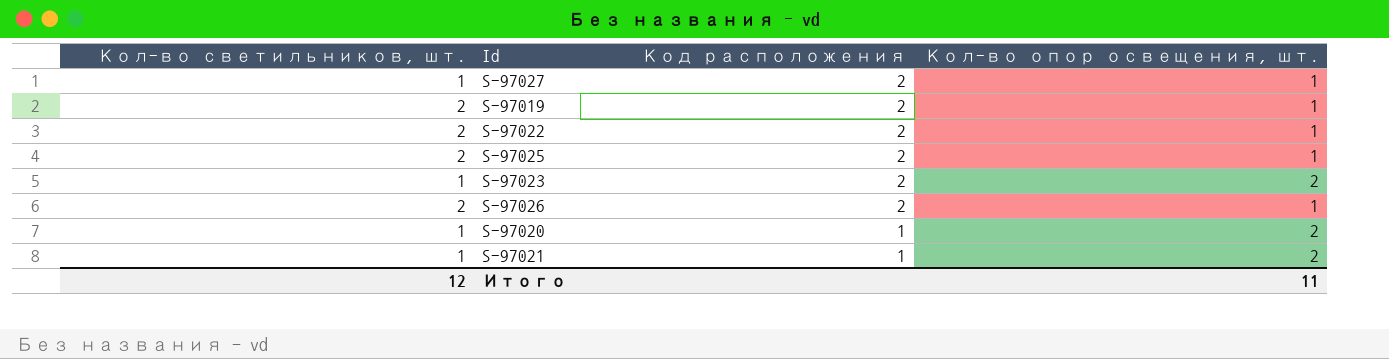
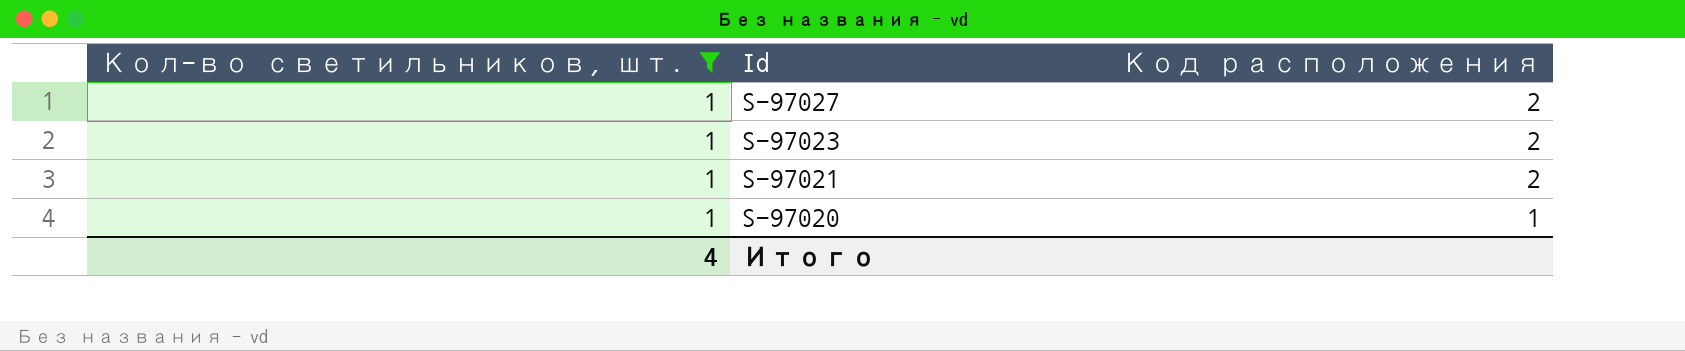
filter: none -> Кол-во светильников, шт. = 1
row order: Код расположения descending -> Id descending
column Кол-во опор освещения, шт. | position: 4 -> none
S-97021 | Код расположения: 1 -> 2
Итого | Кол-во светильников, шт.: 12 -> 4

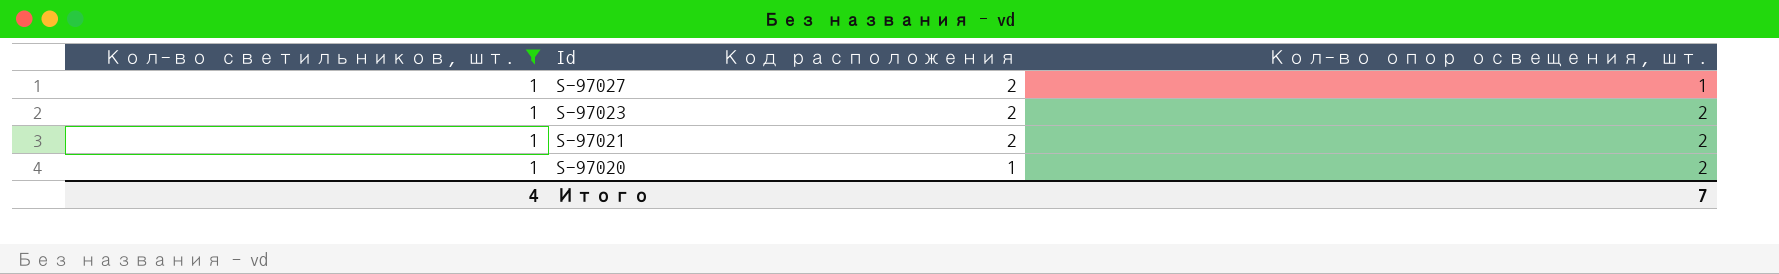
column Кол-во опор освещения, шт. | position: none -> 4

